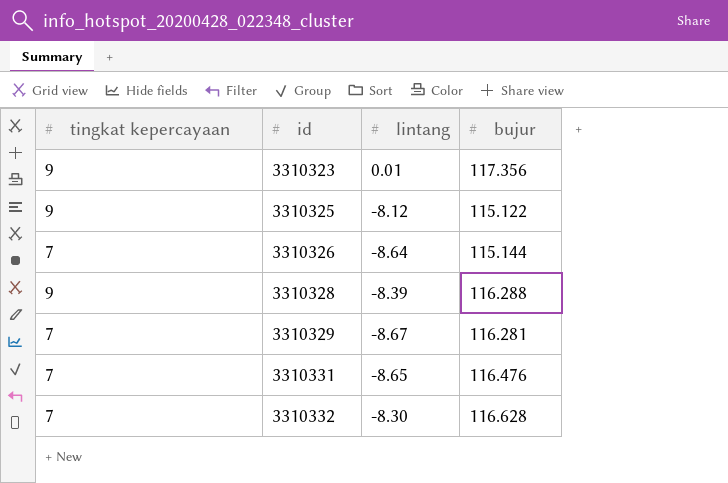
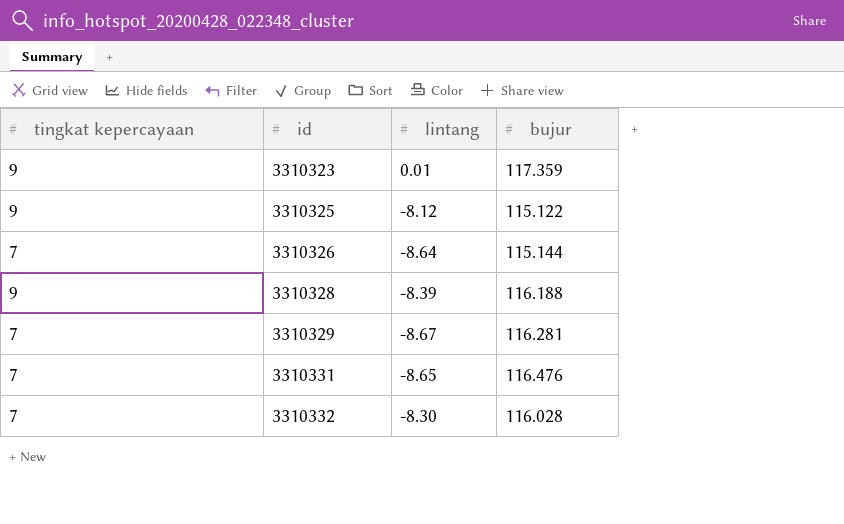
3310323 | bujur: 117.356 -> 117.359
3310328 | bujur: 116.288 -> 116.188
3310332 | bujur: 116.628 -> 116.028

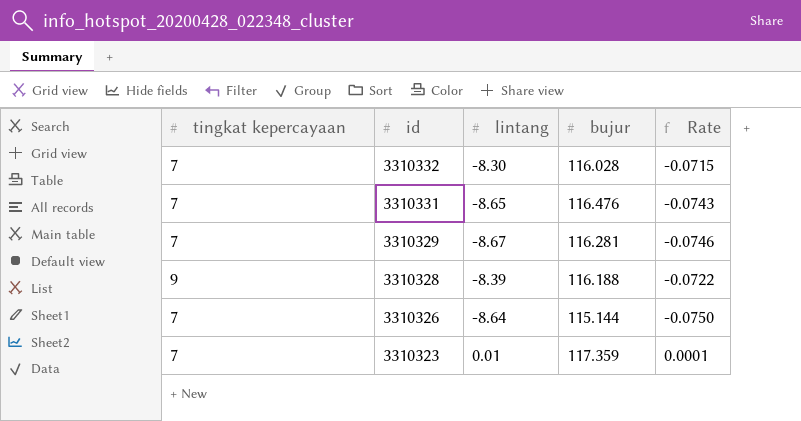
row order: id ascending -> id descending
column Rate | formula: none -> [lintang] / [bujur]
row 3310325: 9 | -8.12 | 115.122 -> none
3310323 | tingkat kepercayaan: 9 -> 7

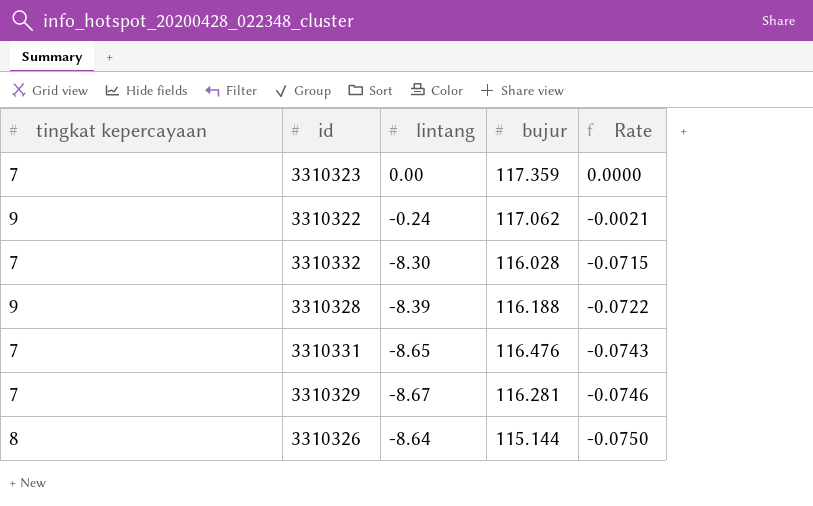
row order: id descending -> Rate descending
3310323 | lintang: 0.01 -> 0.00
3310323 | Rate: 0.0001 -> 0.0000
row 3310322: none -> 9 | -0.24 | 117.062 | -0.0021
3310326 | tingkat kepercayaan: 7 -> 8

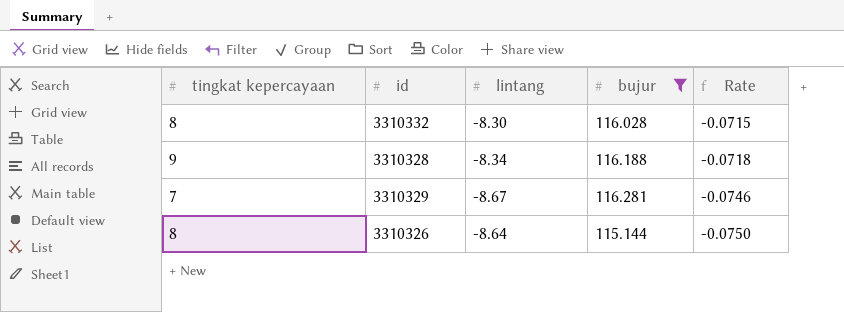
filter: none -> bujur <= 116.281
3310332 | tingkat kepercayaan: 7 -> 8
3310328 | lintang: -8.39 -> -8.34
3310328 | Rate: -0.0722 -> -0.0718

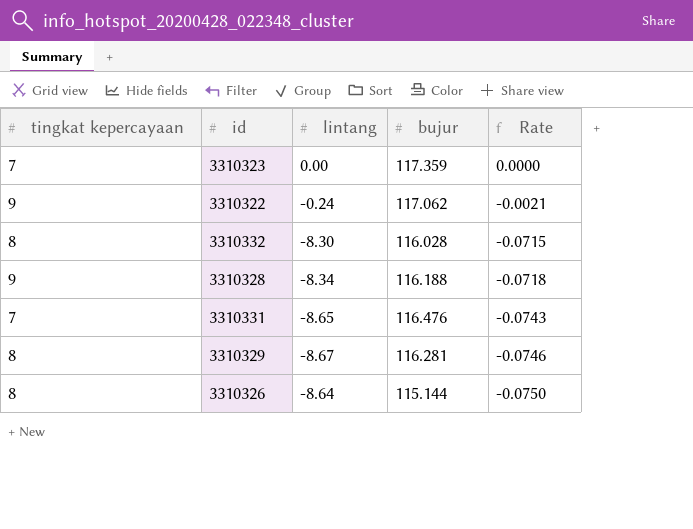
filter: bujur <= 116.281 -> none
3310329 | tingkat kepercayaan: 7 -> 8

